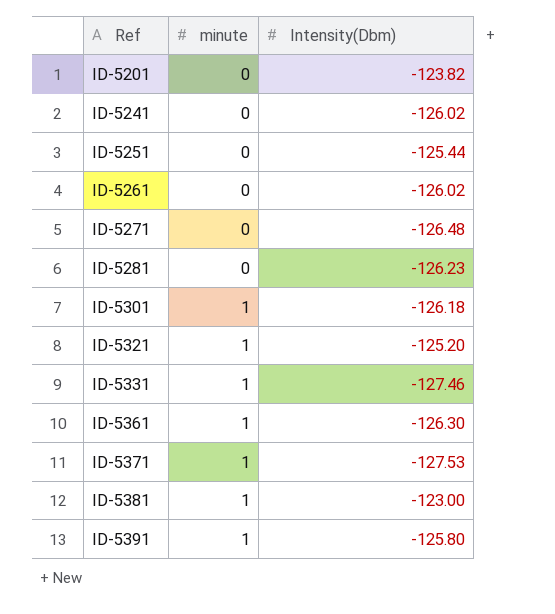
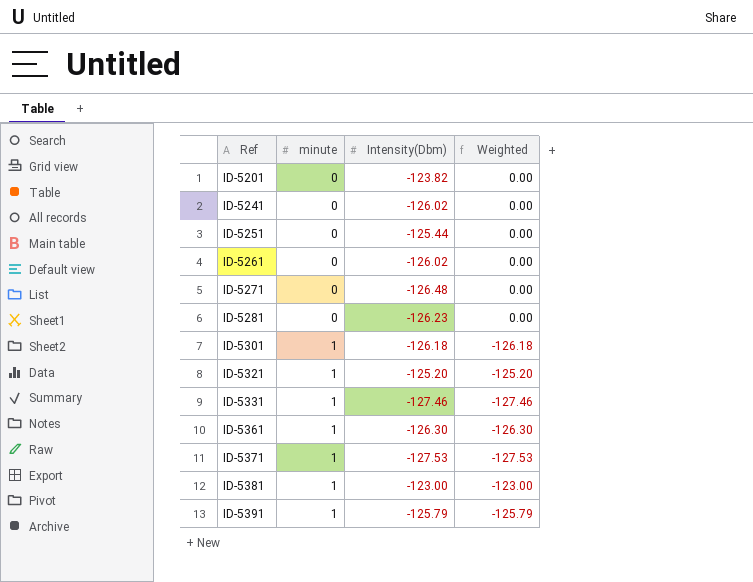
column Weighted | formula: none -> [minute] * [Intensity(Dbm)]
ID-5391 | Intensity(Dbm): -125.80 -> -125.79

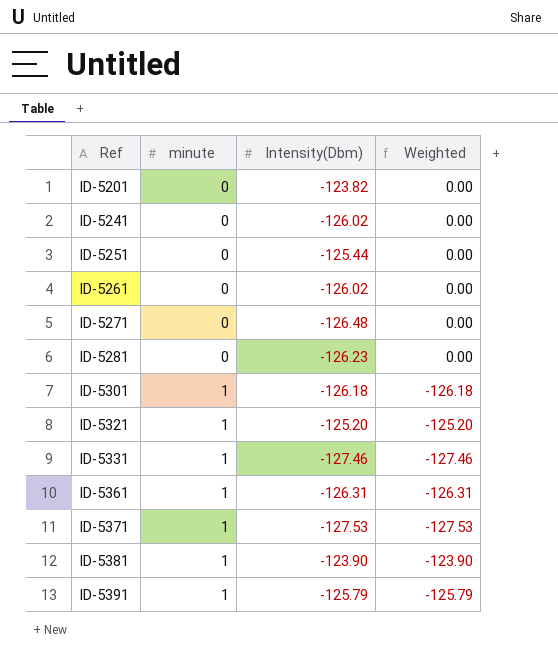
ID-5361 | Intensity(Dbm): -126.30 -> -126.31
ID-5361 | Weighted: -126.30 -> -126.31
ID-5381 | Intensity(Dbm): -123.00 -> -123.90
ID-5381 | Weighted: -123.00 -> -123.90

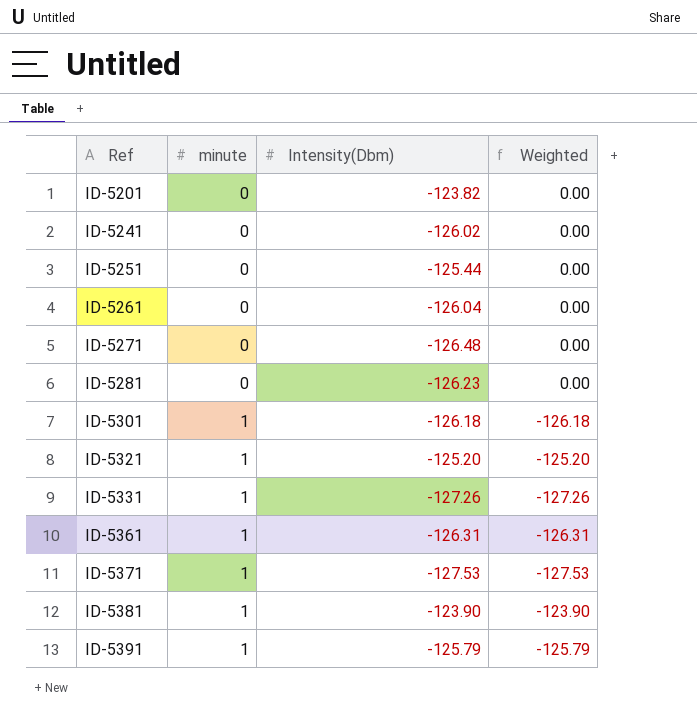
ID-5261 | Intensity(Dbm): -126.02 -> -126.04
ID-5331 | Intensity(Dbm): -127.46 -> -127.26
ID-5331 | Weighted: -127.46 -> -127.26

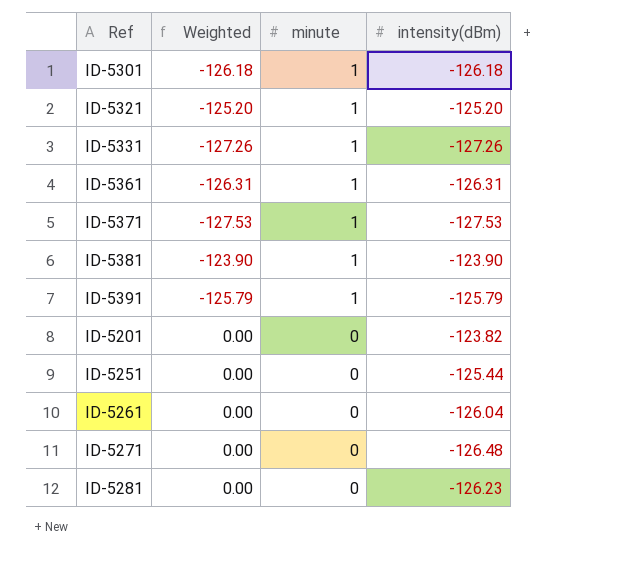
row order: Ref ascending -> minute descending
column Weighted | position: 4 -> 2
column name: Intensity(Dbm) -> intensity(dBm)
row ID-5241: 0 | -126.02 | 0.00 -> none

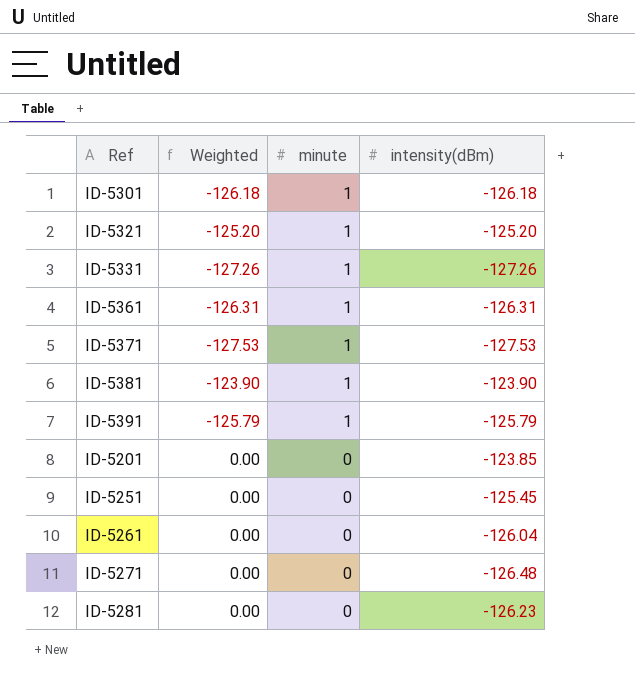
ID-5201 | intensity(dBm): -123.82 -> -123.85
ID-5251 | intensity(dBm): -125.44 -> -125.45

